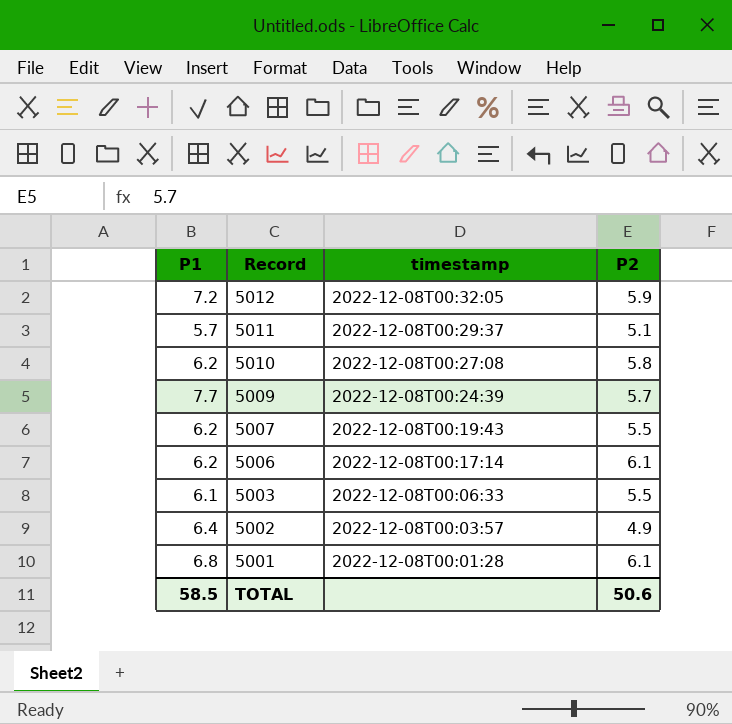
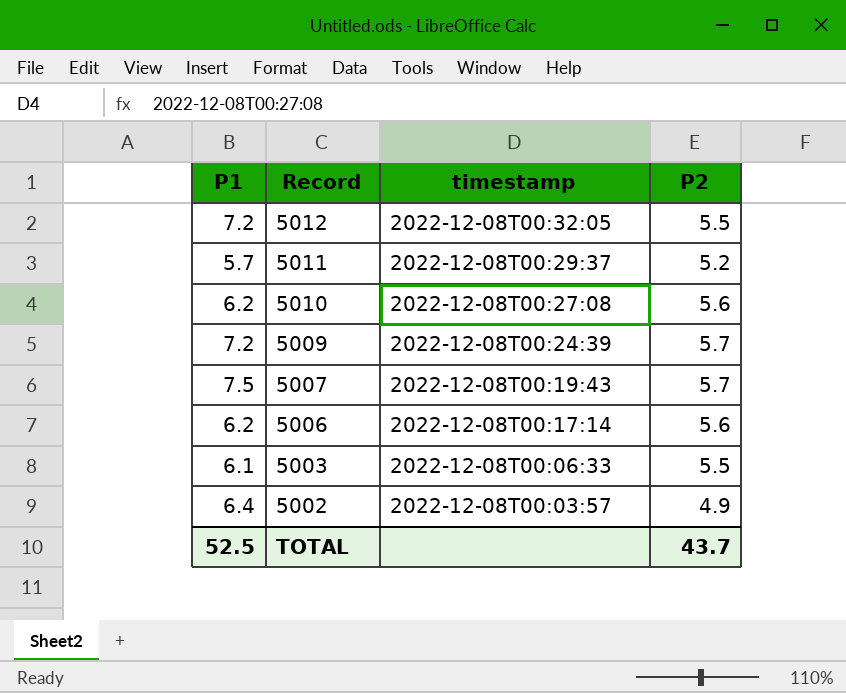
row 5001: 6.8 | 2022-12-08T00:01:28 | 6.1 -> none
5012 | P2: 5.9 -> 5.5
5011 | P2: 5.1 -> 5.2
5010 | P2: 5.8 -> 5.6
5009 | P1: 7.7 -> 7.2
5007 | P1: 6.2 -> 7.5
5007 | P2: 5.5 -> 5.7
5006 | P2: 6.1 -> 5.6
TOTAL | P1: 58.5 -> 52.5
TOTAL | P2: 50.6 -> 43.7

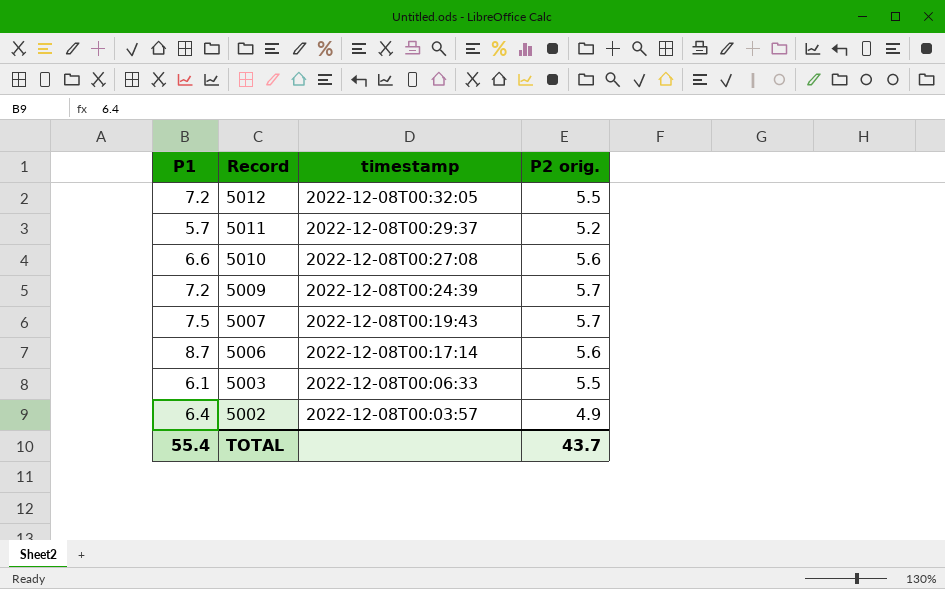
column name: P2 -> P2 orig.
5010 | P1: 6.2 -> 6.6
5006 | P1: 6.2 -> 8.7
TOTAL | P1: 52.5 -> 55.4

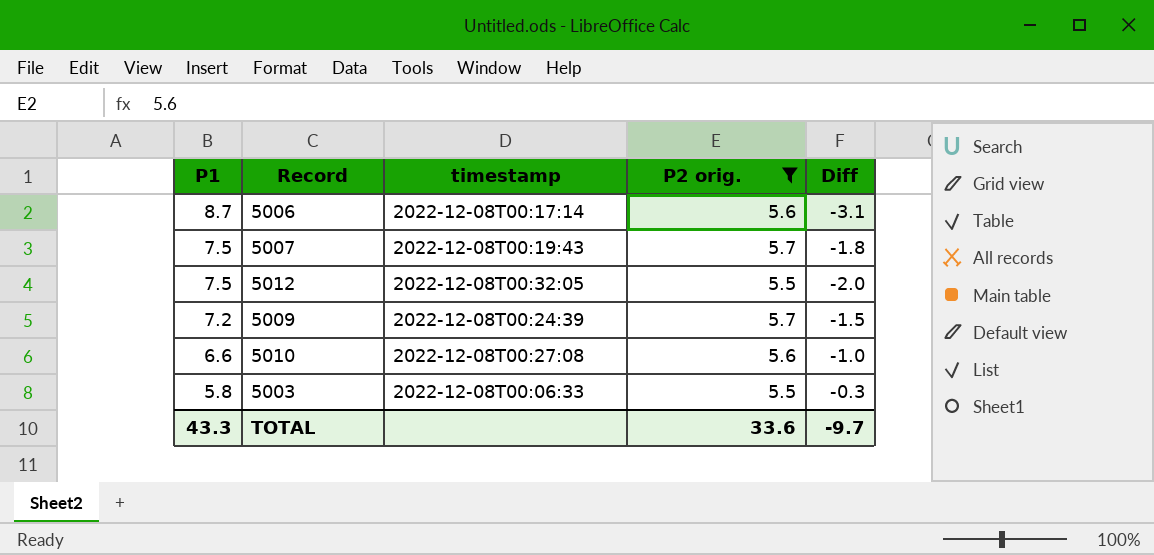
filter: none -> P2 orig. >= 5.5
row order: Record descending -> P1 descending
column Diff | formula: none -> [P2 orig.] - [P1]
5012 | P1: 7.2 -> 7.5
5003 | P1: 6.1 -> 5.8
TOTAL | P1: 55.4 -> 43.3
TOTAL | P2 orig.: 43.7 -> 33.6

